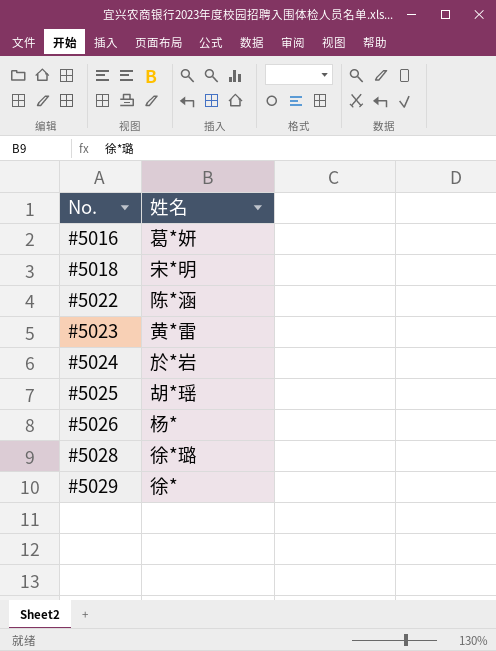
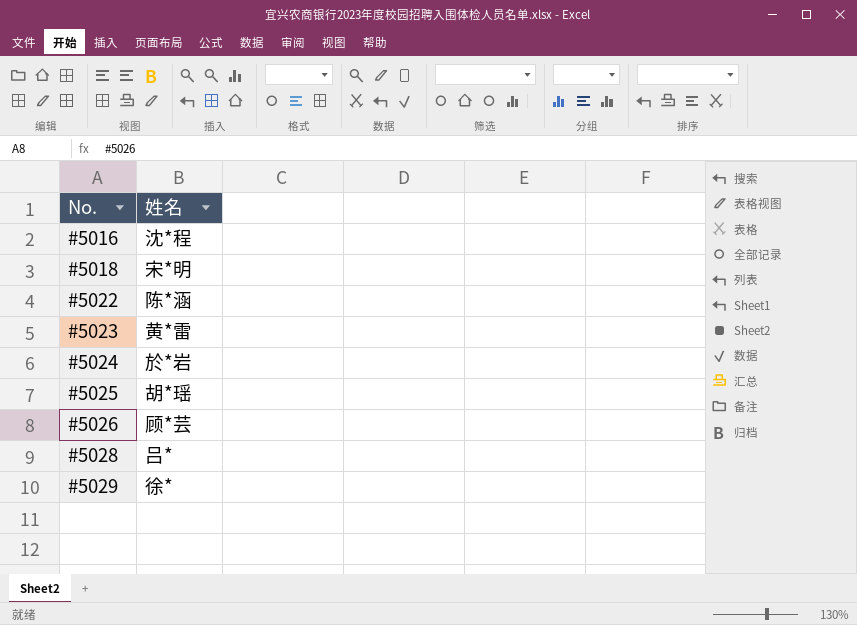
#5016 | 姓名: 葛*妍 -> 沈*程
#5026 | 姓名: 杨* -> 顾*芸
#5028 | 姓名: 徐*璐 -> 吕*

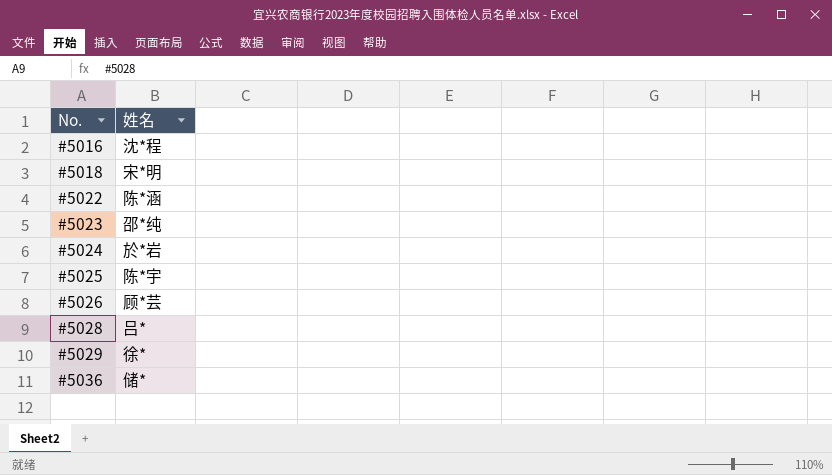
#5023 | 姓名: 黄*雷 -> 邵*纯
#5025 | 姓名: 胡*瑶 -> 陈*宇
row #5036: none -> 储*

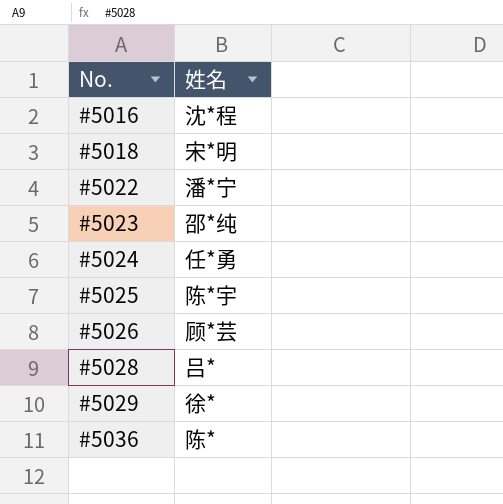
#5022 | 姓名: 陈*涵 -> 潘*宁
#5024 | 姓名: 於*岩 -> 任*勇
#5036 | 姓名: 储* -> 陈*

